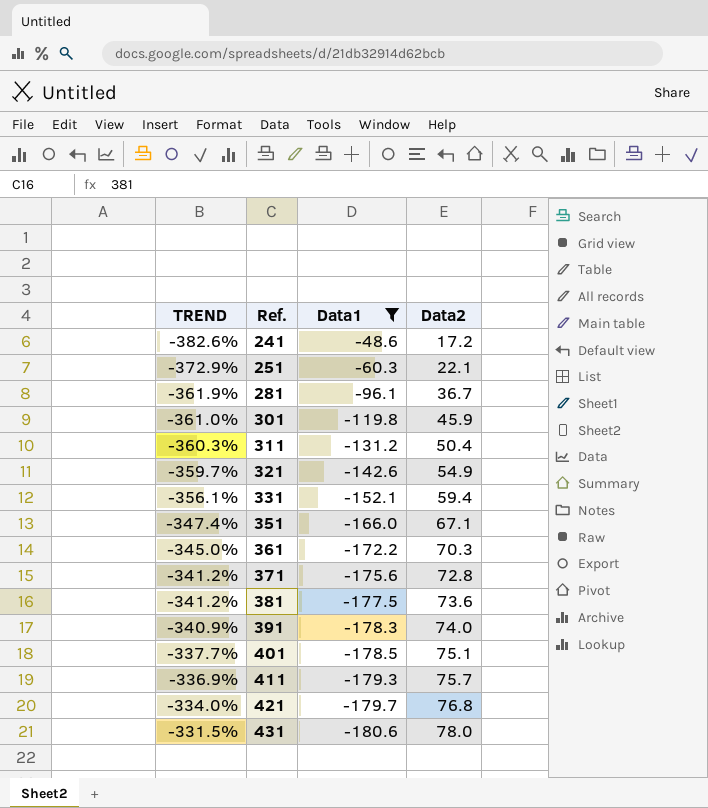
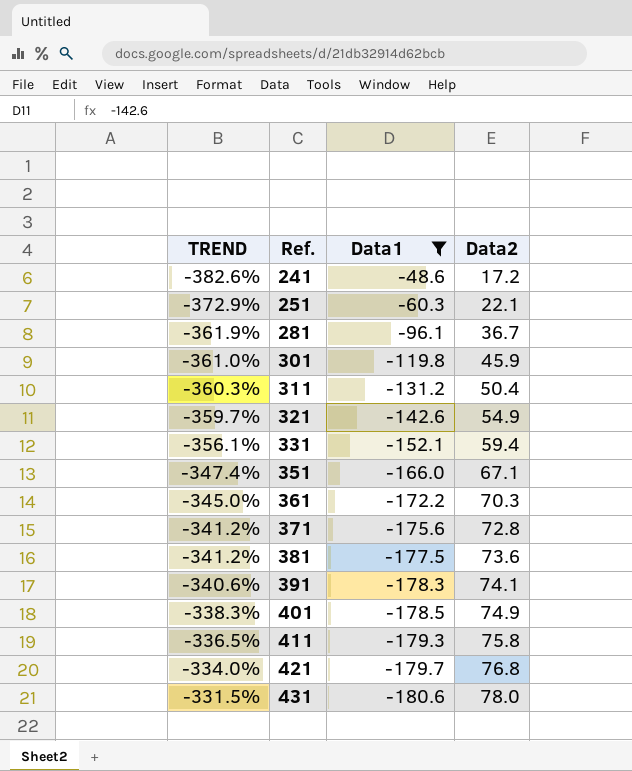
391 | TREND: -340.9% -> -340.6%
391 | Data2: 74.0 -> 74.1
401 | TREND: -337.7% -> -338.3%
401 | Data2: 75.1 -> 74.9
411 | TREND: -336.9% -> -336.5%
411 | Data2: 75.7 -> 75.8

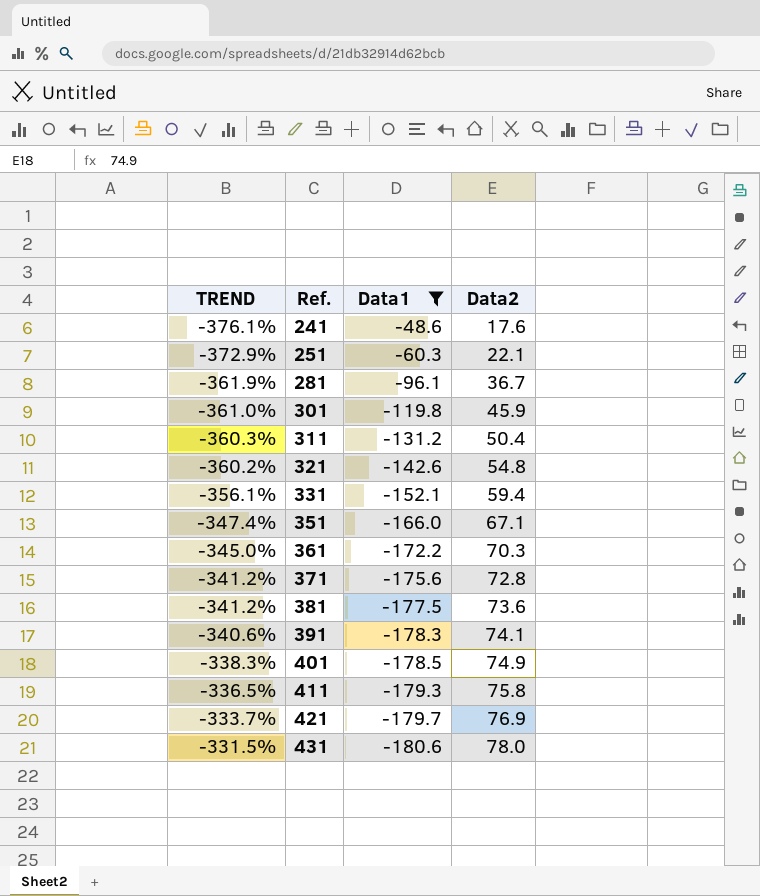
241 | TREND: -382.6% -> -376.1%
241 | Data2: 17.2 -> 17.6
321 | TREND: -359.7% -> -360.2%
321 | Data2: 54.9 -> 54.8
421 | TREND: -334.0% -> -333.7%
421 | Data2: 76.8 -> 76.9

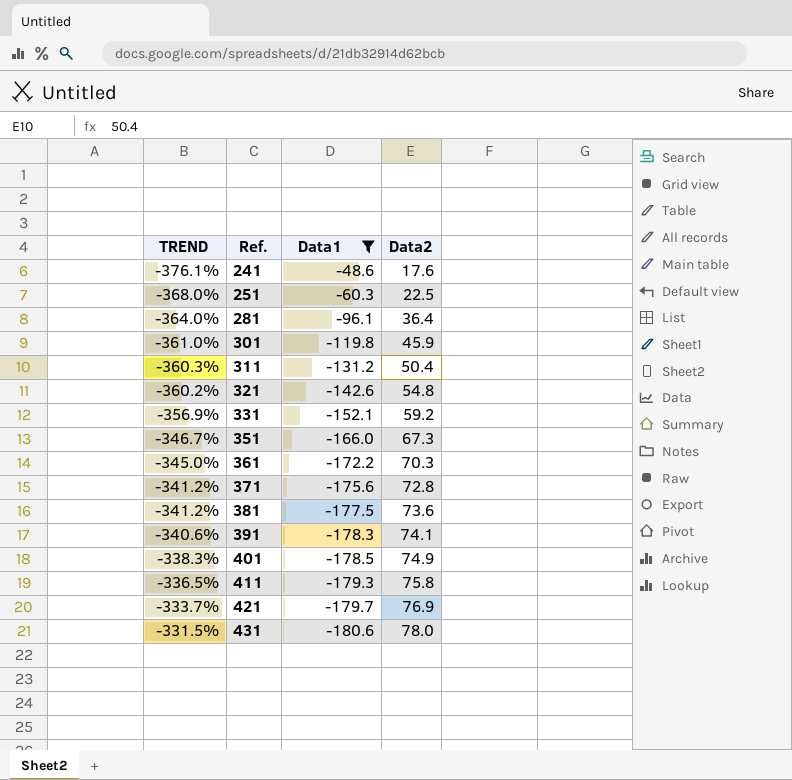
251 | TREND: -372.9% -> -368.0%
251 | Data2: 22.1 -> 22.5
281 | TREND: -361.9% -> -364.0%
281 | Data2: 36.7 -> 36.4
331 | TREND: -356.1% -> -356.9%
331 | Data2: 59.4 -> 59.2
351 | TREND: -347.4% -> -346.7%
351 | Data2: 67.1 -> 67.3

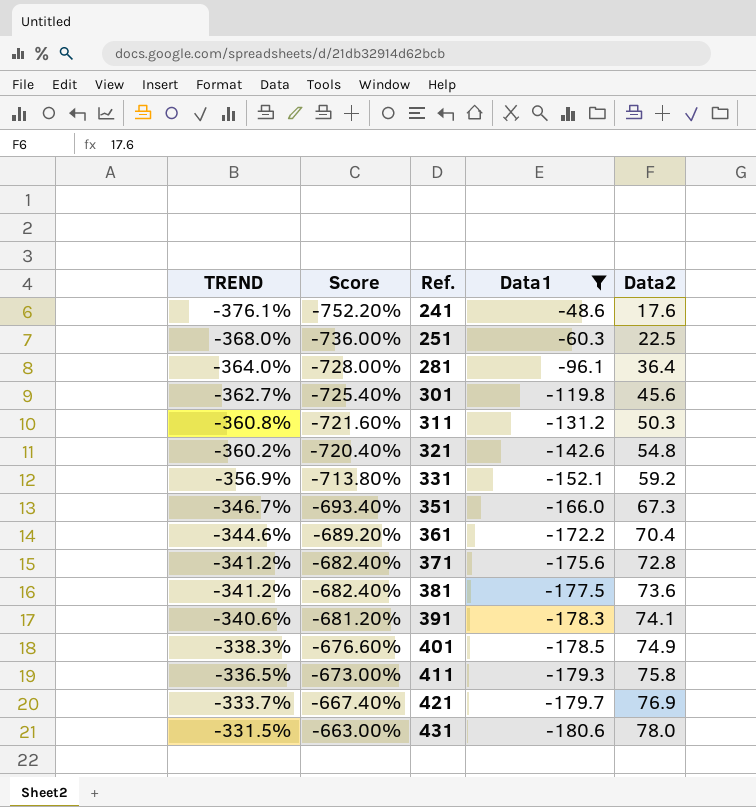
column Score | formula: none -> [TREND] * 2
301 | TREND: -361.0% -> -362.7%
301 | Data2: 45.9 -> 45.6
311 | TREND: -360.3% -> -360.8%
311 | Data2: 50.4 -> 50.3
361 | TREND: -345.0% -> -344.6%
361 | Data2: 70.3 -> 70.4

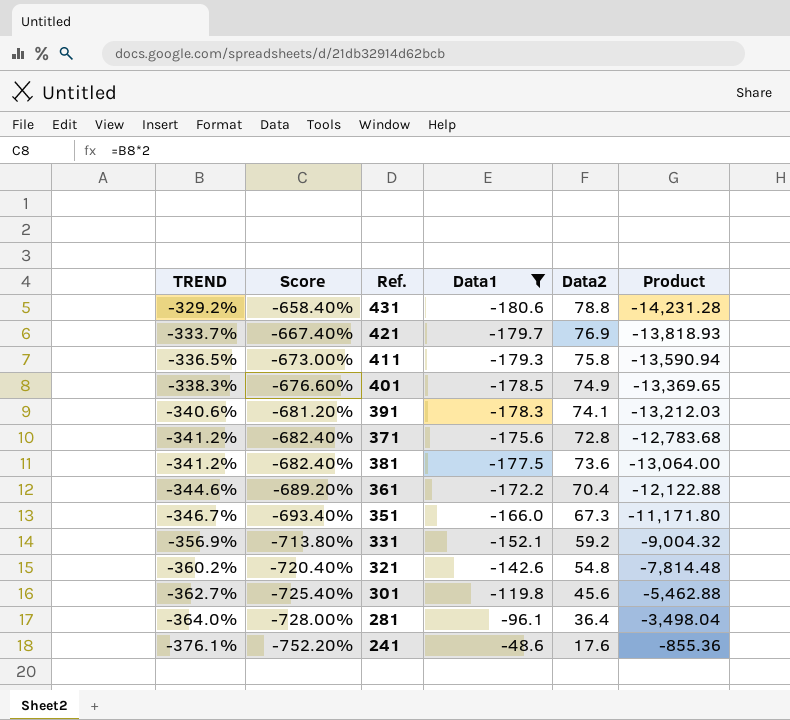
row order: TREND ascending -> TREND descending
column Product | formula: none -> [Data1] * [Data2]
row 251: -368.0% | -736.00% | -60.3 | 22.5 -> none
row 311: -360.8% | -721.60% | -131.2 | 50.3 -> none
431 | TREND: -331.5% -> -329.2%
431 | Score: -663.00% -> -658.40%
431 | Data2: 78.0 -> 78.8

